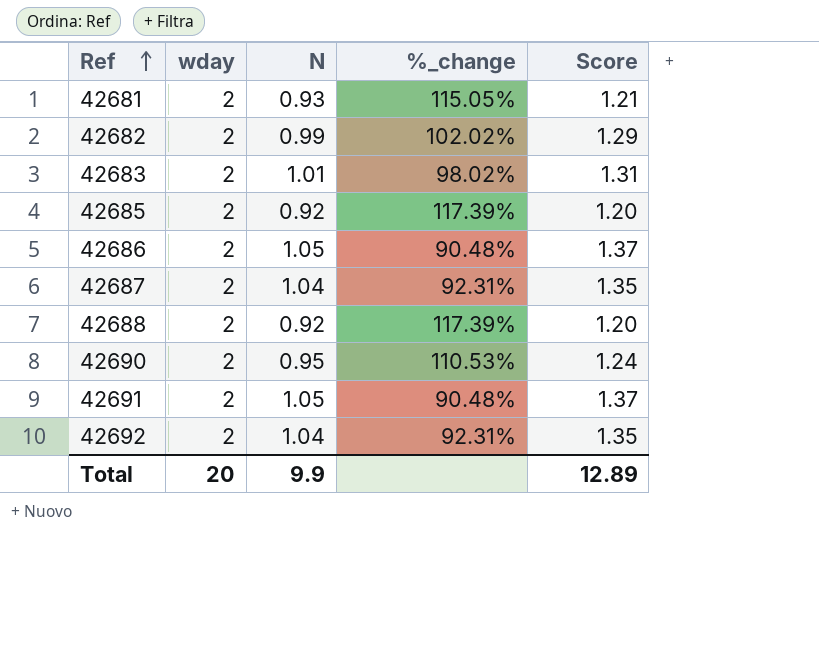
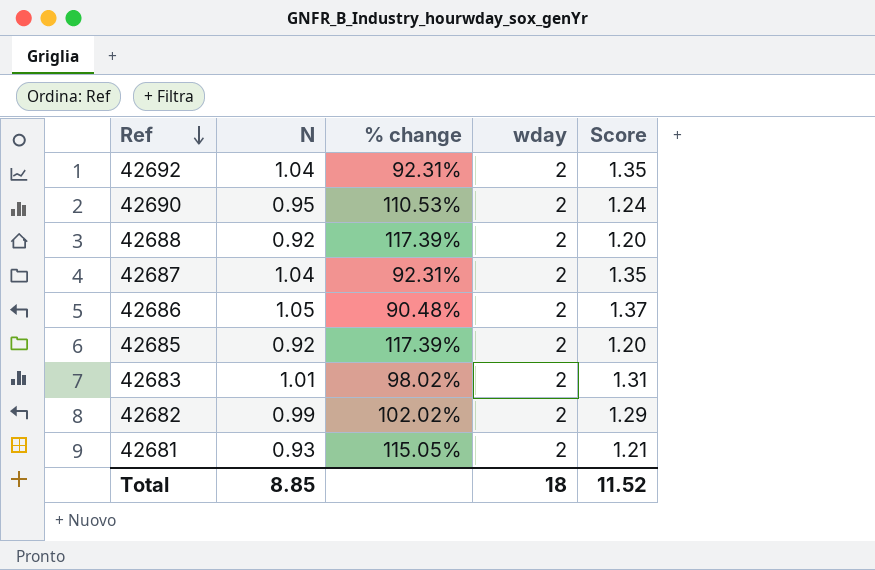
row order: Ref ascending -> Ref descending
column name: %_change -> % change
column wday | position: 2 -> 4
row 42691: 2 | 1.05 | 90.48% | 1.37 -> none
Total | N: 9.9 -> 8.85
Total | wday: 20 -> 18
Total | Score: 12.89 -> 11.52

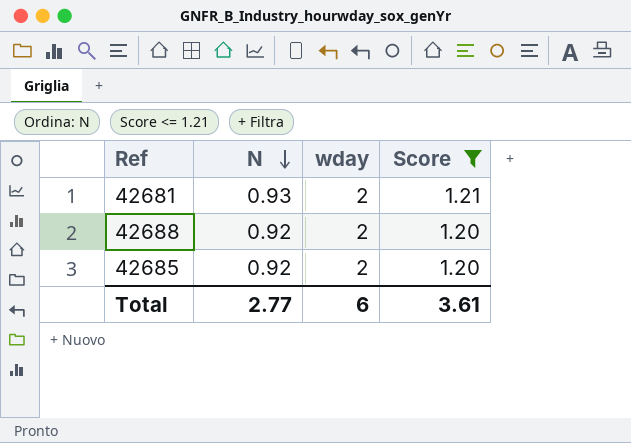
filter: none -> Score <= 1.21
row order: Ref descending -> N descending
column % change | formula: ([wday] - [N]) / [N] -> none
Total | N: 8.85 -> 2.77
Total | wday: 18 -> 6
Total | Score: 11.52 -> 3.61

